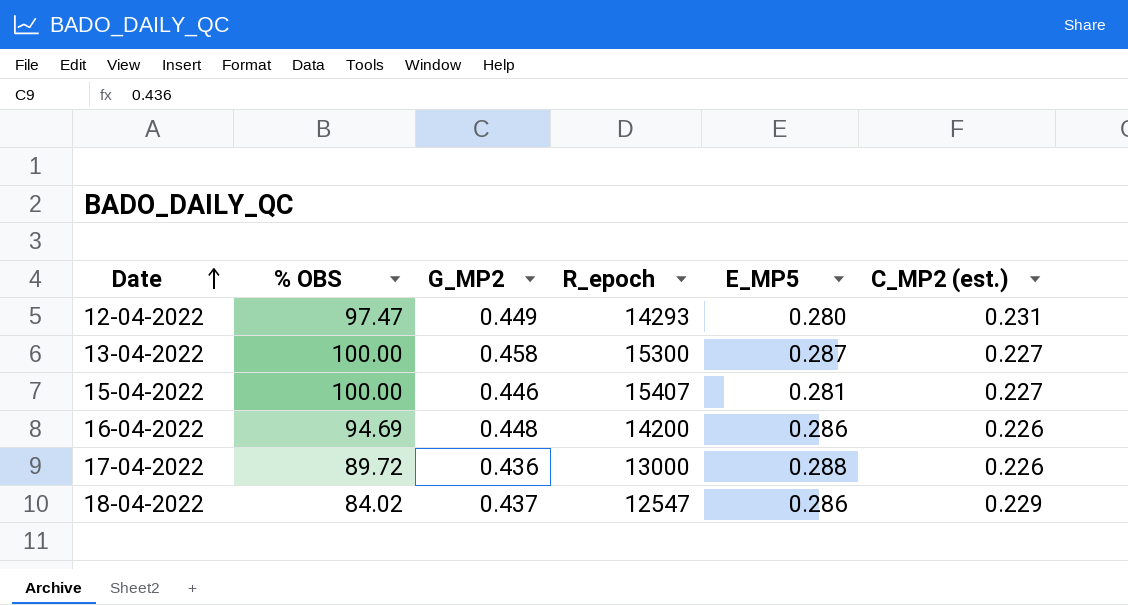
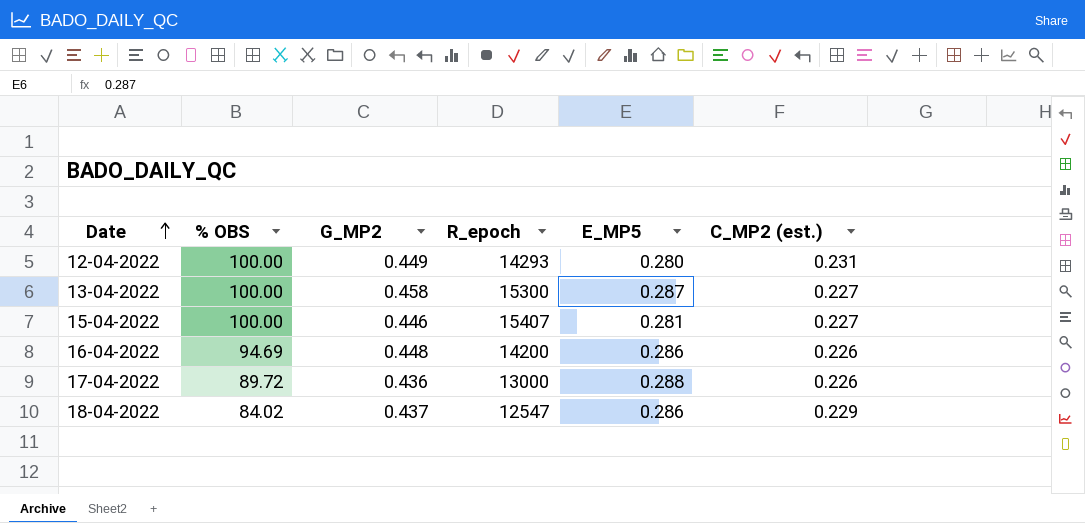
12-04-2022 | % OBS: 97.47 -> 100.00

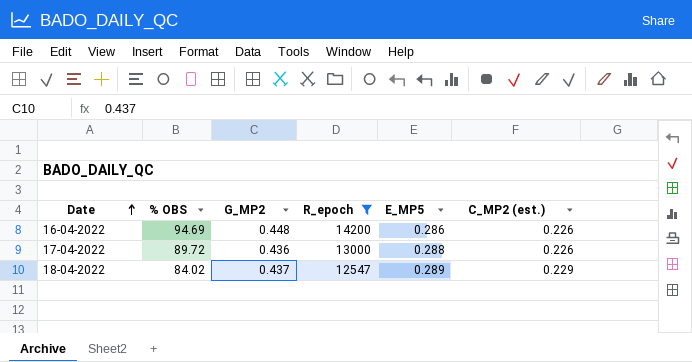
filter: none -> R_epoch <= 14200
18-04-2022 | E_MP5: 0.286 -> 0.289

